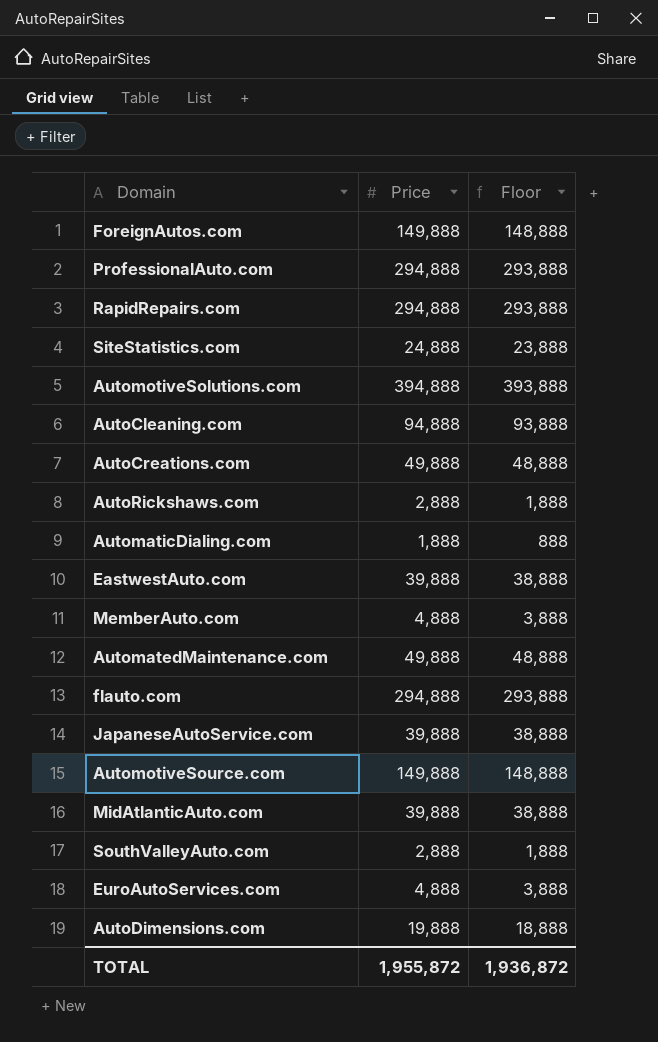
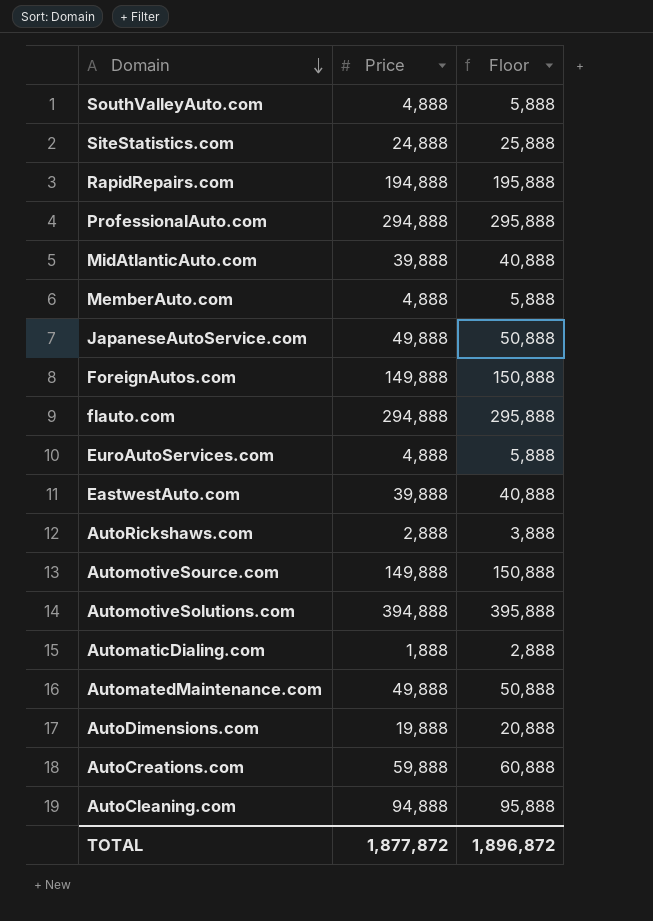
row order: none -> Domain descending
column Floor | formula: [Price] - 1000 -> [Price] + 1000
SouthValleyAuto.com | Price: 2,888 -> 4,888
RapidRepairs.com | Price: 294,888 -> 194,888
JapaneseAutoService.com | Price: 39,888 -> 49,888
AutoCreations.com | Price: 49,888 -> 59,888
TOTAL | Price: 1,955,872 -> 1,877,872
TOTAL | Floor: 1,936,872 -> 1,896,872

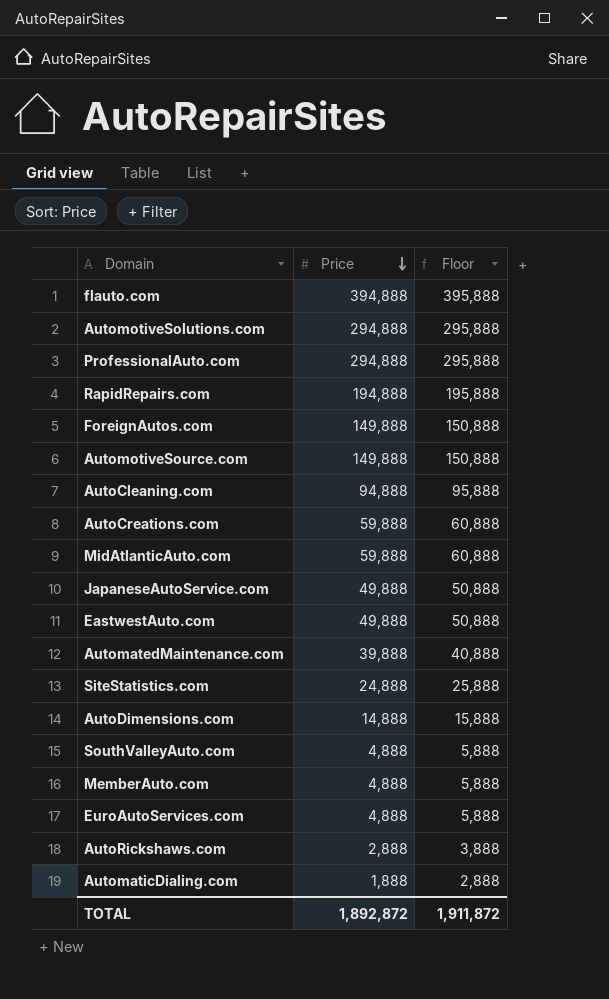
row order: Domain descending -> Price descending
flauto.com | Price: 294,888 -> 394,888
flauto.com | Floor: 295,888 -> 395,888
AutomotiveSolutions.com | Price: 394,888 -> 294,888
AutomotiveSolutions.com | Floor: 395,888 -> 295,888
MidAtlanticAuto.com | Price: 39,888 -> 59,888
MidAtlanticAuto.com | Floor: 40,888 -> 60,888
EastwestAuto.com | Price: 39,888 -> 49,888
EastwestAuto.com | Floor: 40,888 -> 50,888
AutomatedMaintenance.com | Price: 49,888 -> 39,888
AutomatedMaintenance.com | Floor: 50,888 -> 40,888
AutoDimensions.com | Price: 19,888 -> 14,888
AutoDimensions.com | Floor: 20,888 -> 15,888
TOTAL | Price: 1,877,872 -> 1,892,872
TOTAL | Floor: 1,896,872 -> 1,911,872

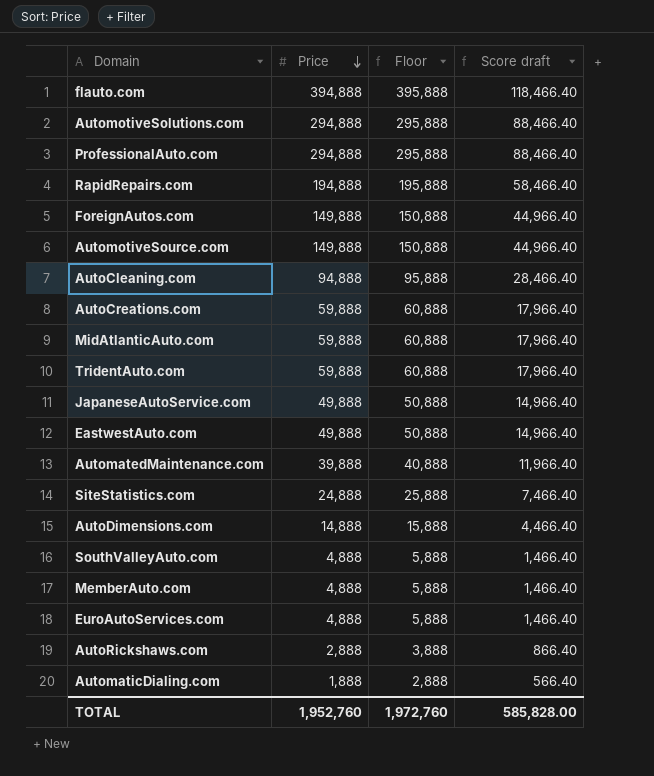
column Score draft | formula: none -> [Price] * 0.3
row TridentAuto.com: none -> 59,888 | 60,888 | 17,966.40
TOTAL | Price: 1,892,872 -> 1,952,760
TOTAL | Floor: 1,911,872 -> 1,972,760

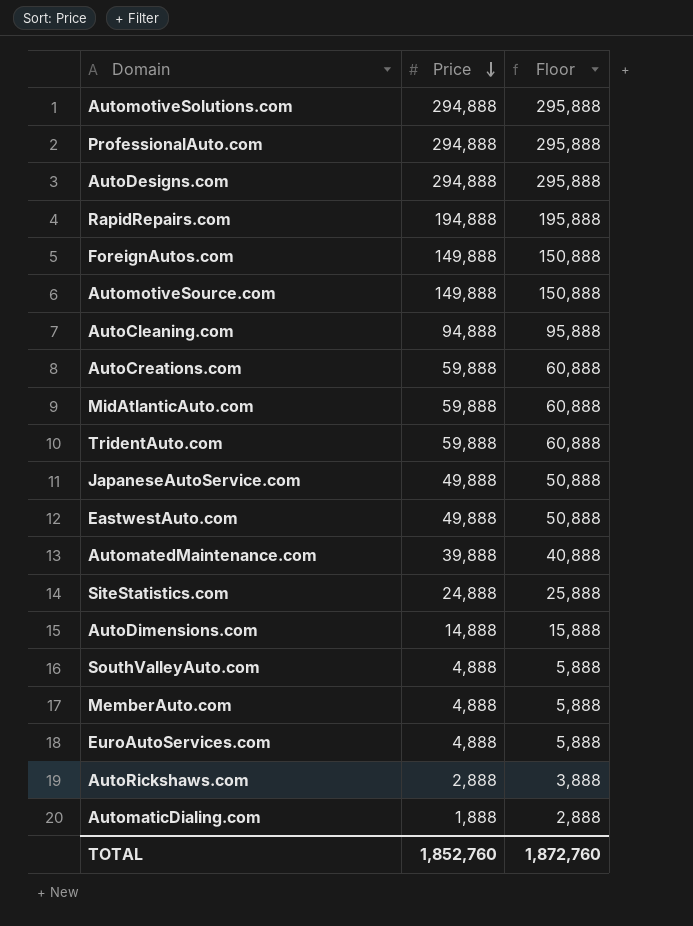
column Score draft | formula: [Price] * 0.3 -> none
row flauto.com: 394,888 | 395,888 | 118,466.40 -> none
row AutoDesigns.com: none -> 294,888 | 295,888
TOTAL | Price: 1,952,760 -> 1,852,760
TOTAL | Floor: 1,972,760 -> 1,872,760

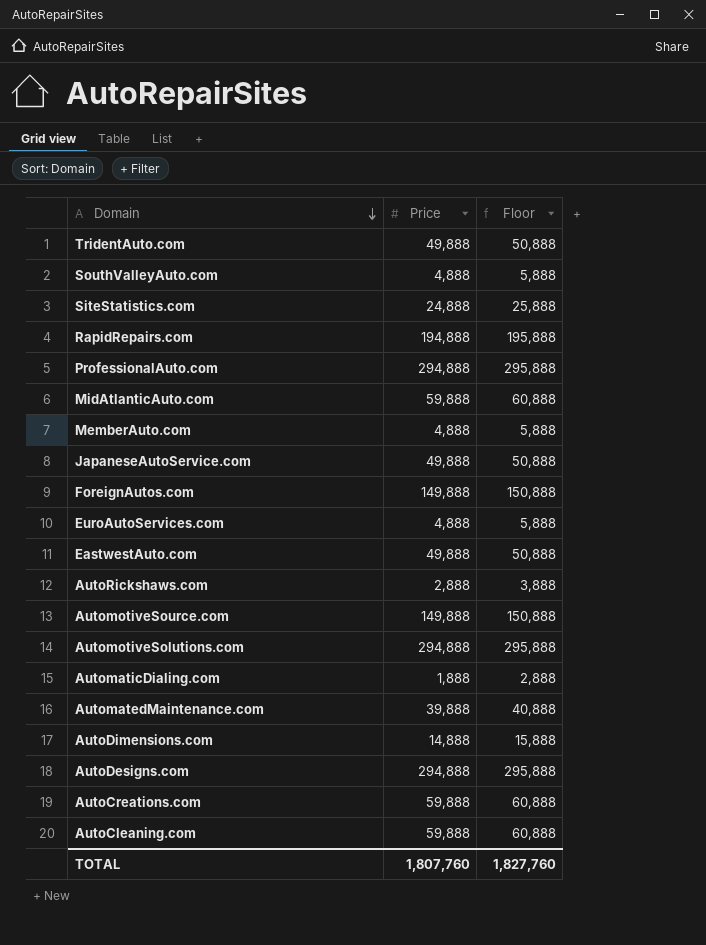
row order: Price descending -> Domain descending
TridentAuto.com | Price: 59,888 -> 49,888
TridentAuto.com | Floor: 60,888 -> 50,888
AutoCleaning.com | Price: 94,888 -> 59,888
AutoCleaning.com | Floor: 95,888 -> 60,888
TOTAL | Price: 1,852,760 -> 1,807,760
TOTAL | Floor: 1,872,760 -> 1,827,760

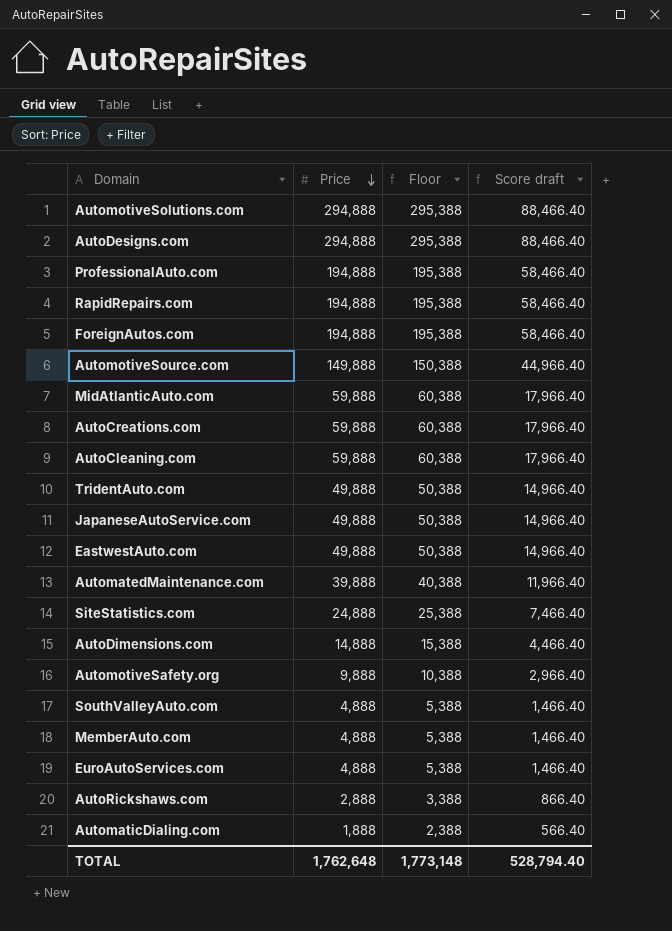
row order: Domain descending -> Price descending
column Floor | formula: [Price] + 1000 -> [Price] + 500
column Score draft | formula: none -> [Price] * 0.3
ProfessionalAuto.com | Price: 294,888 -> 194,888
ForeignAutos.com | Price: 149,888 -> 194,888
row AutomotiveSafety.org: none -> 9,888 | 10,388 | 2,966.40
TOTAL | Price: 1,807,760 -> 1,762,648
TOTAL | Floor: 1,827,760 -> 1,773,148

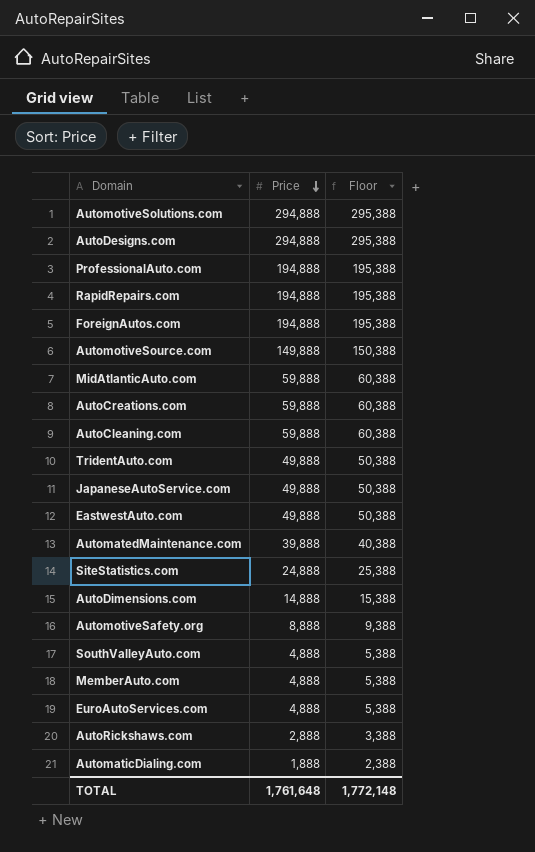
column Score draft | formula: [Price] * 0.3 -> none
AutomotiveSafety.org | Price: 9,888 -> 8,888
AutomotiveSafety.org | Floor: 10,388 -> 9,388
TOTAL | Price: 1,762,648 -> 1,761,648
TOTAL | Floor: 1,773,148 -> 1,772,148

